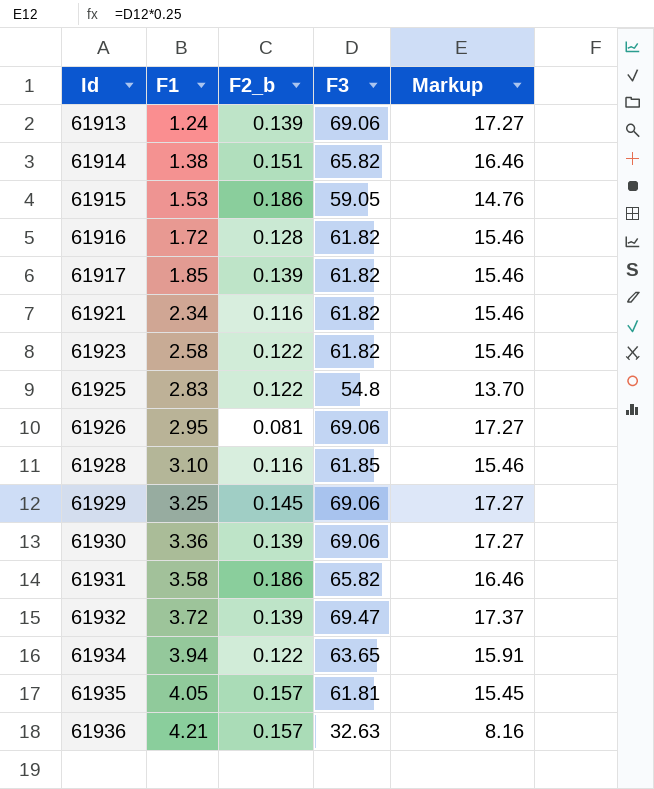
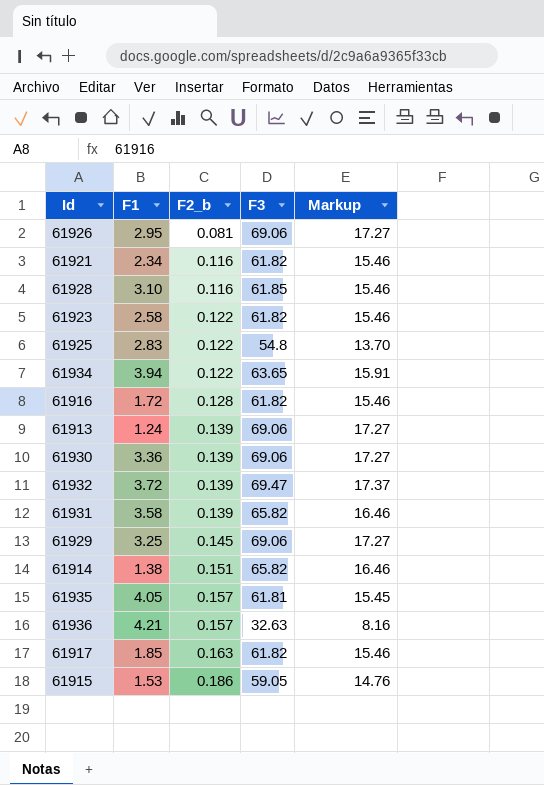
row order: Id ascending -> F2_b ascending
61931 | F2_b: 0.186 -> 0.139
61917 | F2_b: 0.139 -> 0.163

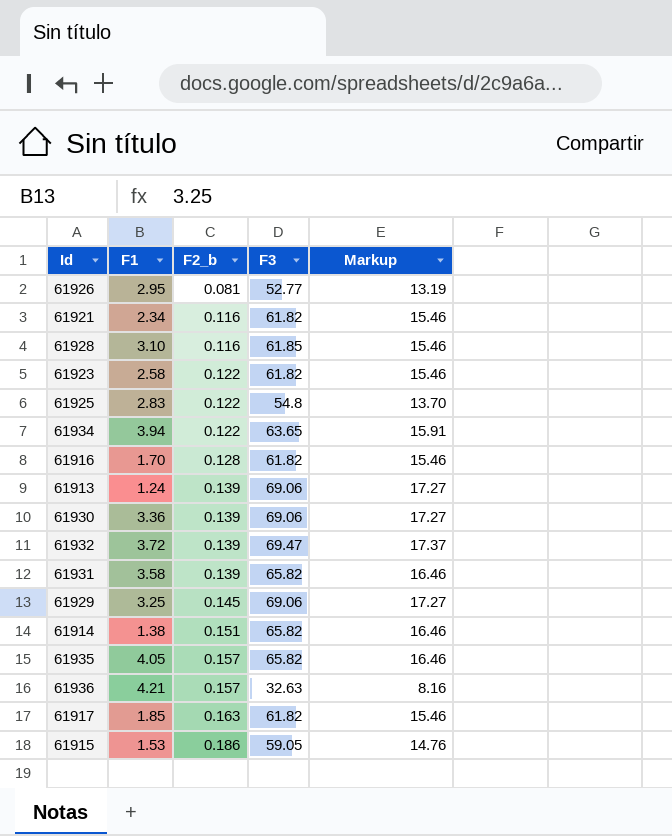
61926 | F3: 69.06 -> 52.77
61926 | Markup: 17.27 -> 13.19
61916 | F1: 1.72 -> 1.70
61935 | F3: 61.81 -> 65.82
61935 | Markup: 15.45 -> 16.46

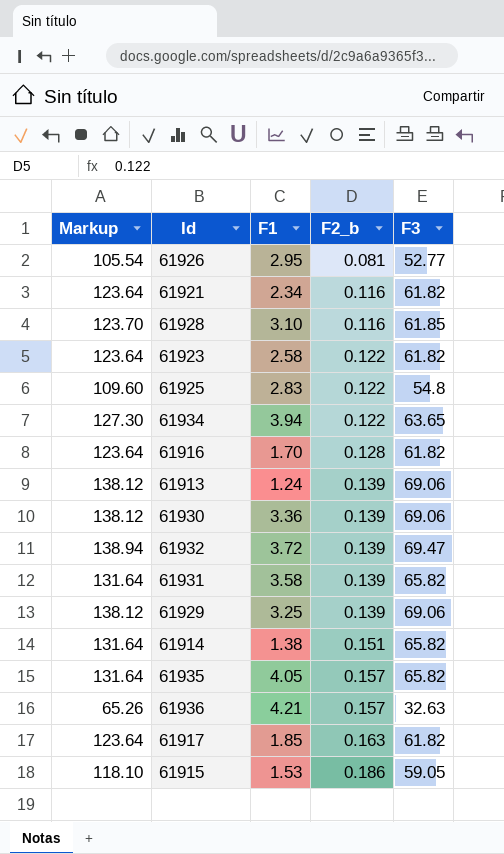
column Markup | formula: [F3] * 0.25 -> [F3] * 2
column Markup | position: 5 -> 1
61929 | F2_b: 0.145 -> 0.139

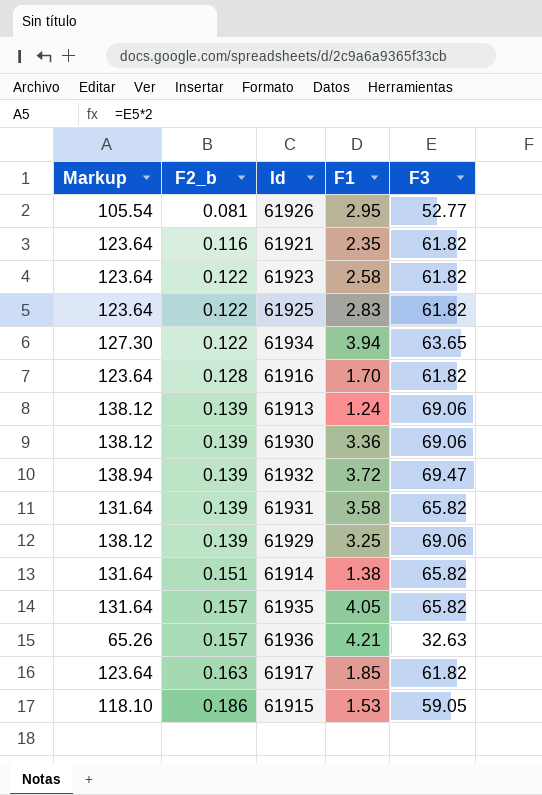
column F2_b | position: 4 -> 2
row 61928: 123.70 | 3.10 | 0.116 | 61.85 -> none
61921 | F1: 2.34 -> 2.35
61925 | Markup: 109.60 -> 123.64
61925 | F3: 54.8 -> 61.82

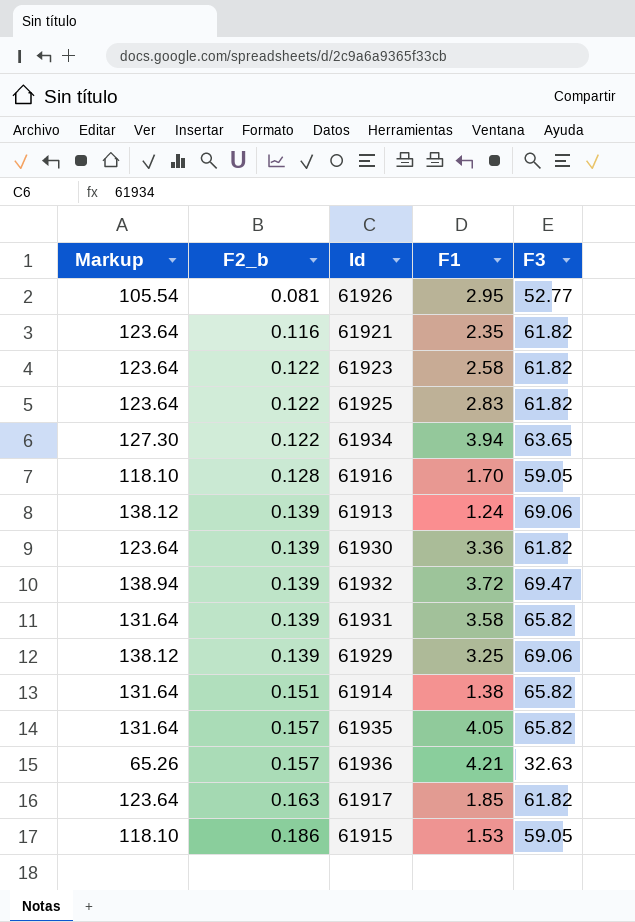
61916 | Markup: 123.64 -> 118.10
61916 | F3: 61.82 -> 59.05
61930 | Markup: 138.12 -> 123.64
61930 | F3: 69.06 -> 61.82

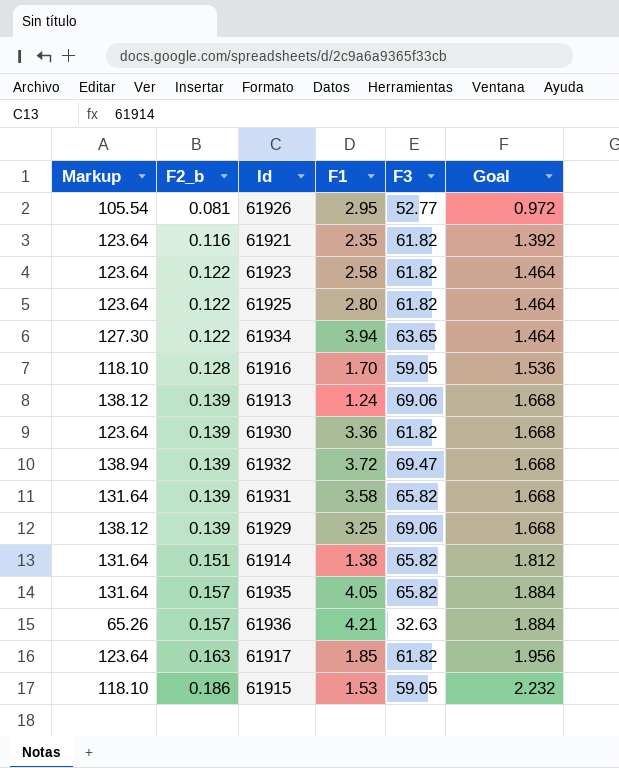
column Goal | formula: none -> [F2_b] * 12
61925 | F1: 2.83 -> 2.80

